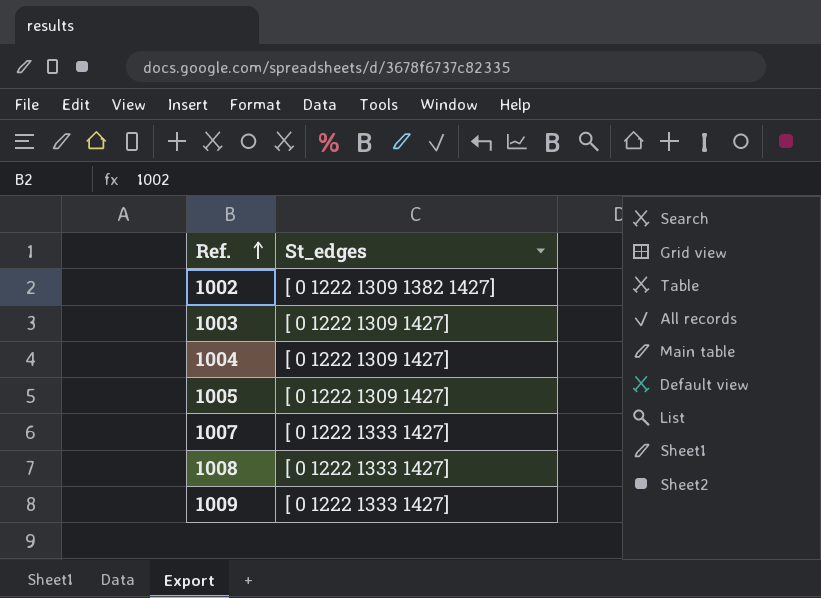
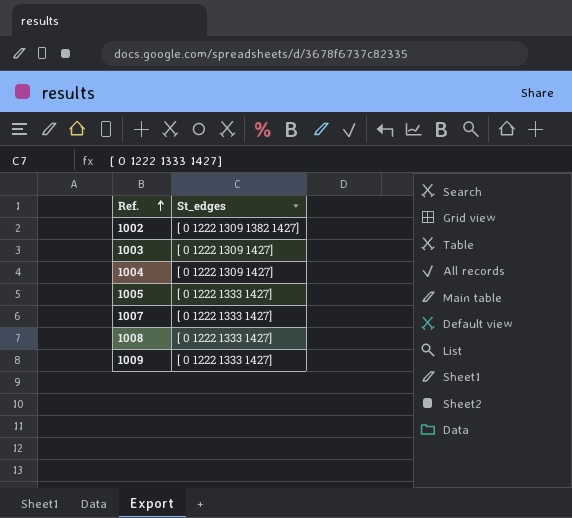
1005 | St_edges: [ 0 1222 1309 1427] -> [ 0 1222 1333 1427]

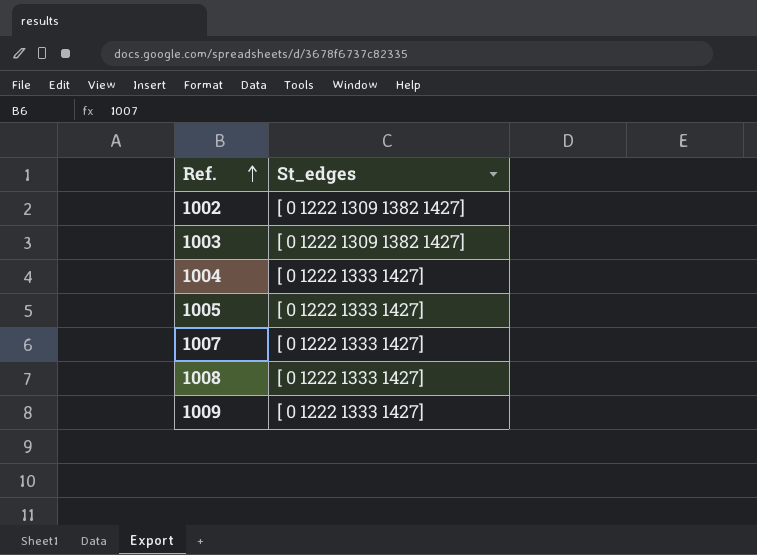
1003 | St_edges: [ 0 1222 1309 1427] -> [ 0 1222 1309 1382 1427]
1004 | St_edges: [ 0 1222 1309 1427] -> [ 0 1222 1333 1427]

